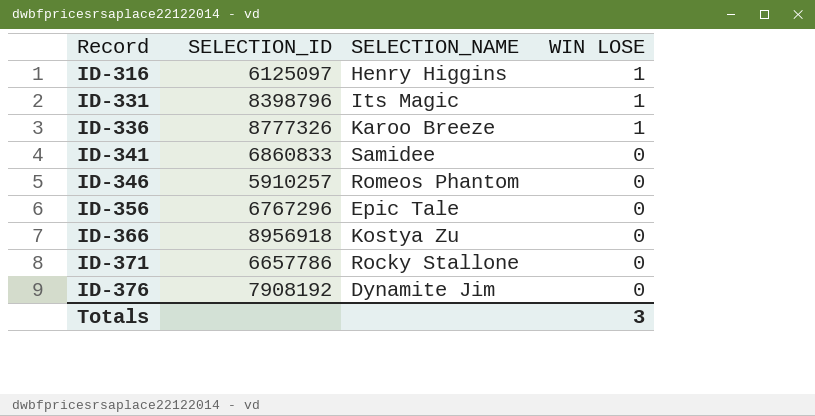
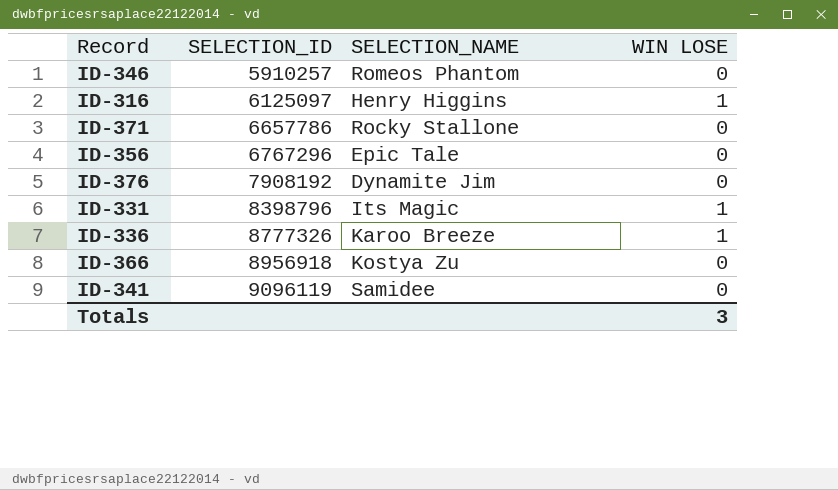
row order: Record ascending -> SELECTION_ID ascending
ID-341 | SELECTION_ID: 6860833 -> 9096119

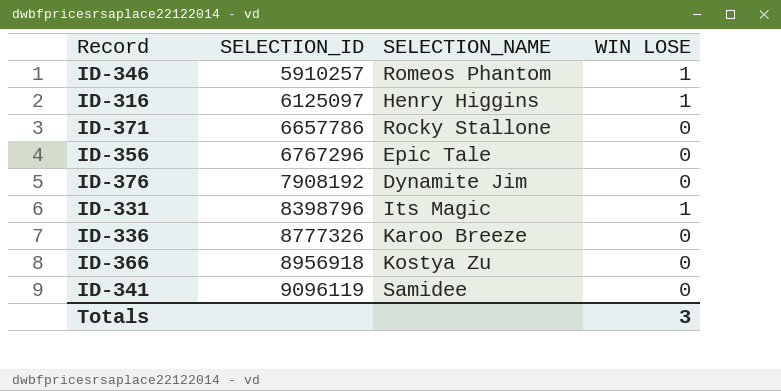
ID-346 | WIN LOSE: 0 -> 1
ID-336 | WIN LOSE: 1 -> 0

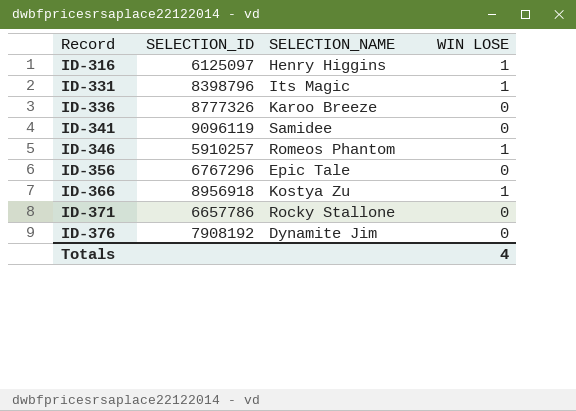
row order: SELECTION_ID ascending -> Record ascending
ID-366 | WIN LOSE: 0 -> 1
Totals | WIN LOSE: 3 -> 4

